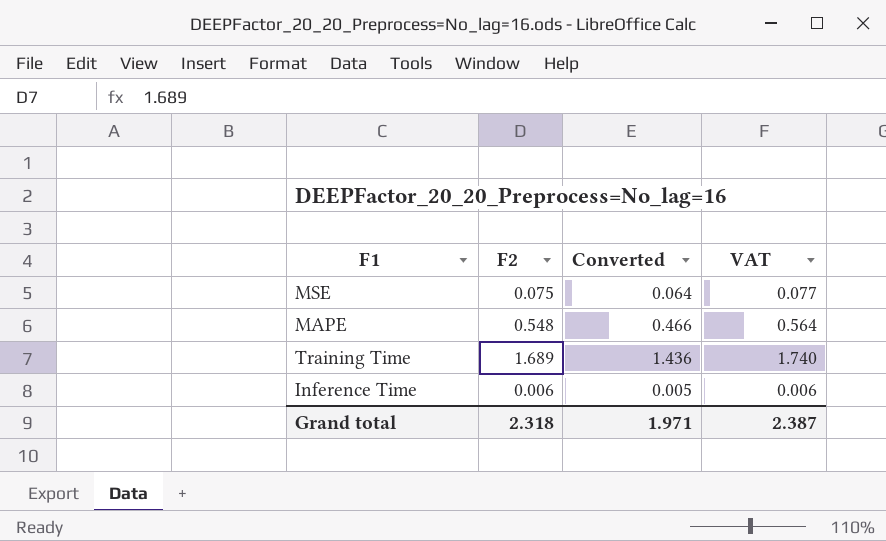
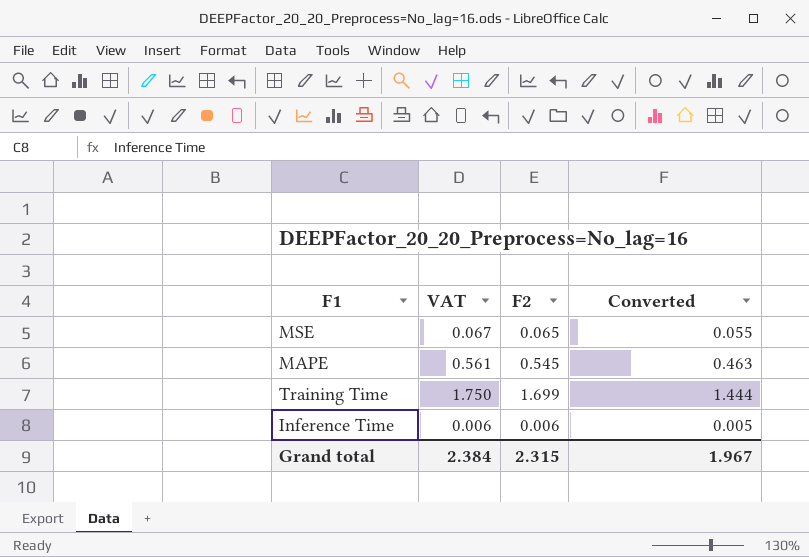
column VAT | position: 4 -> 2
MSE | VAT: 0.077 -> 0.067
MSE | F2: 0.075 -> 0.065
MSE | Converted: 0.064 -> 0.055
MAPE | VAT: 0.564 -> 0.561
MAPE | F2: 0.548 -> 0.545
MAPE | Converted: 0.466 -> 0.463
Training Time | VAT: 1.740 -> 1.750
Training Time | F2: 1.689 -> 1.699
Training Time | Converted: 1.436 -> 1.444
Grand total | VAT: 2.387 -> 2.384
Grand total | F2: 2.318 -> 2.315
Grand total | Converted: 1.971 -> 1.967

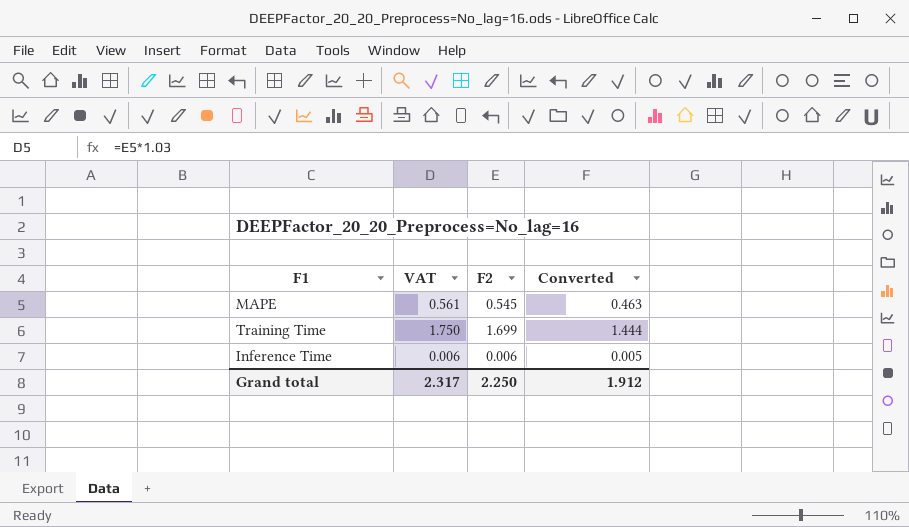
row MSE: 0.067 | 0.065 | 0.055 -> none
Grand total | VAT: 2.384 -> 2.317
Grand total | F2: 2.315 -> 2.250
Grand total | Converted: 1.967 -> 1.912

